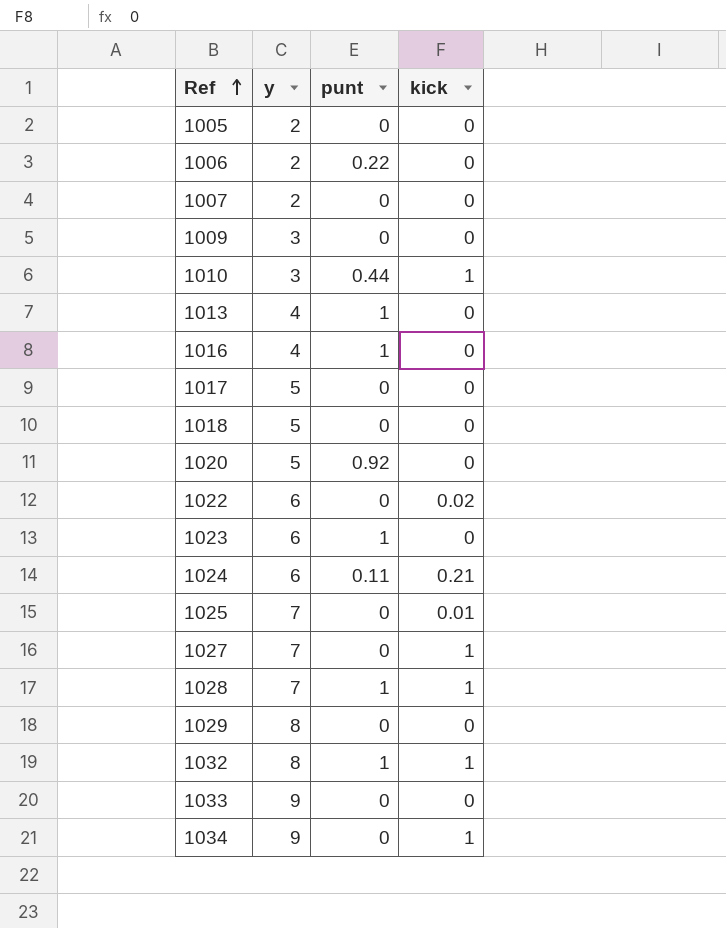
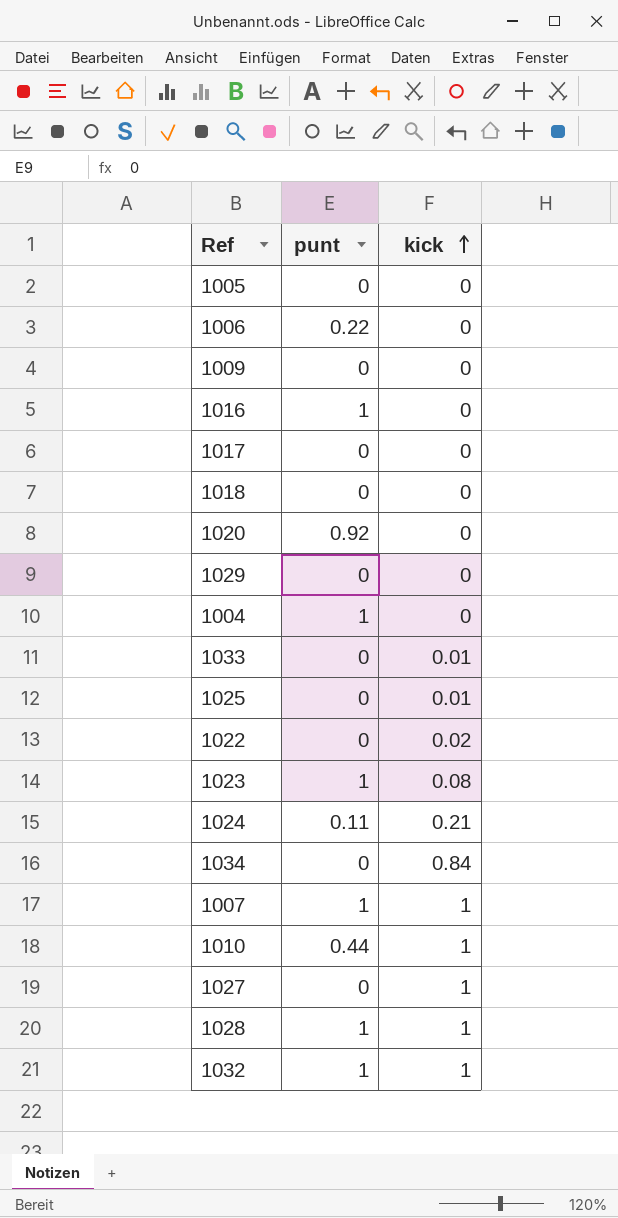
row order: Ref ascending -> kick ascending
column y | position: 2 -> none
row 1013: 4 | 1 | 0 -> none
row 1004: none -> 1 | 0
1033 | kick: 0 -> 0.01
1023 | kick: 0 -> 0.08
1034 | kick: 1 -> 0.84
1007 | punt: 0 -> 1
1007 | kick: 0 -> 1

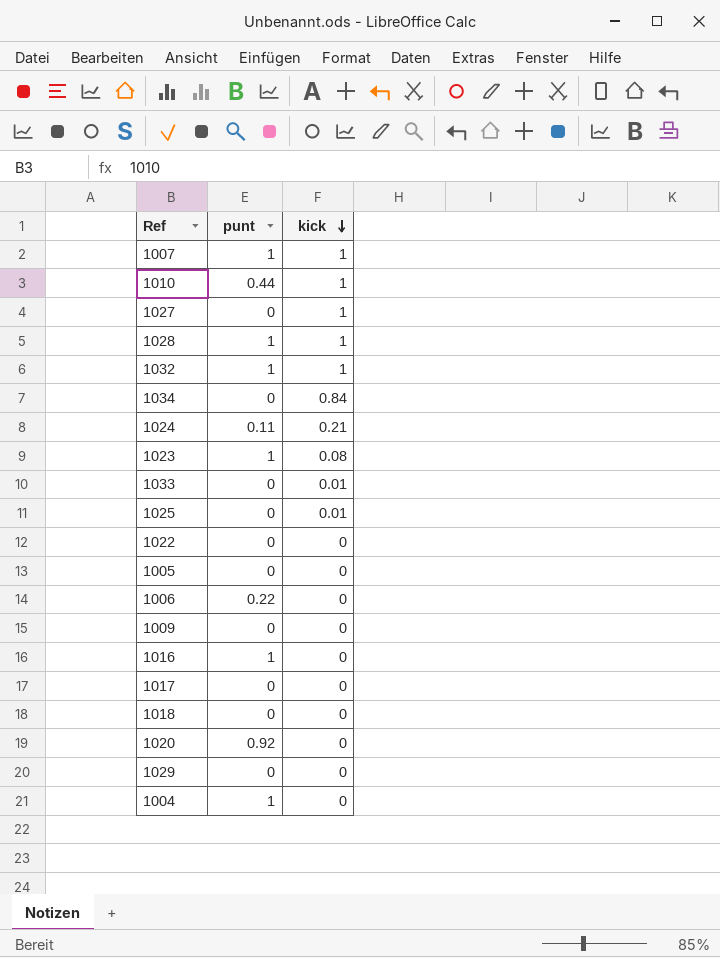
row order: kick ascending -> kick descending
1022 | kick: 0.02 -> 0

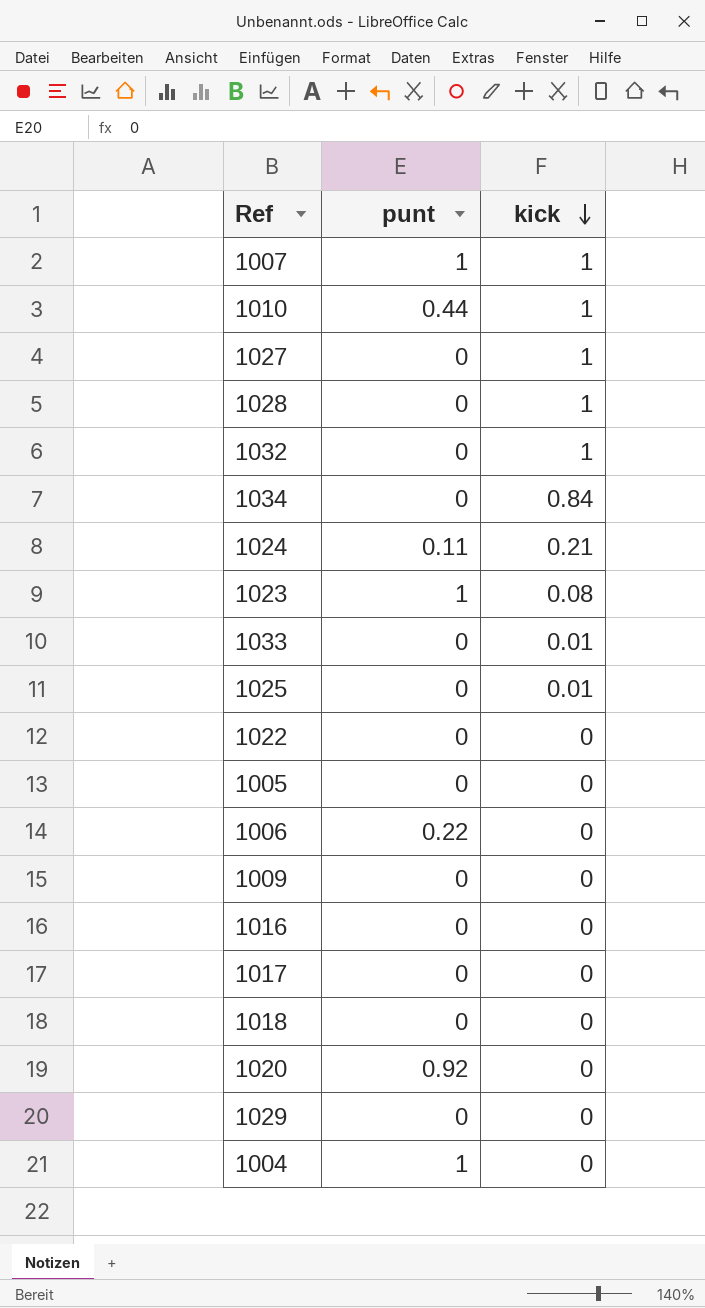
1028 | punt: 1 -> 0
1032 | punt: 1 -> 0
1016 | punt: 1 -> 0

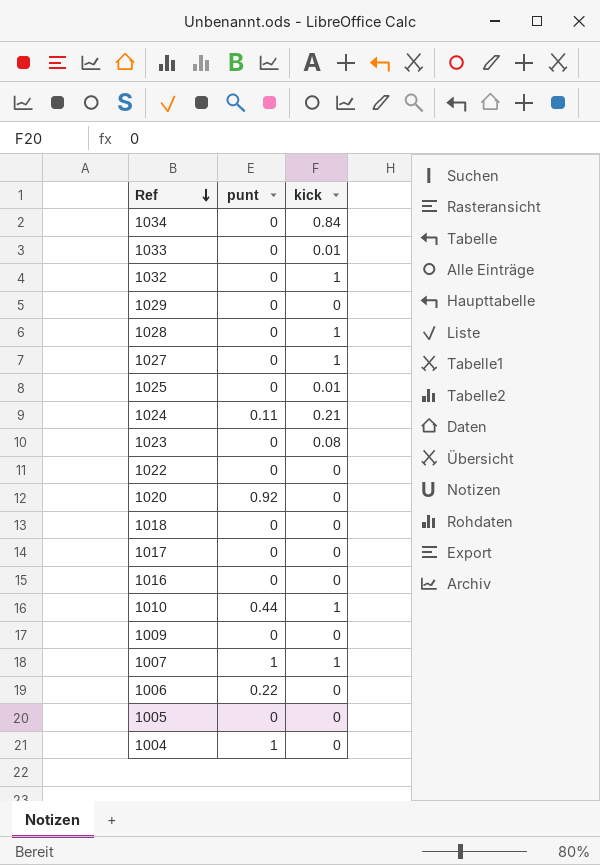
row order: kick descending -> Ref descending
1023 | punt: 1 -> 0

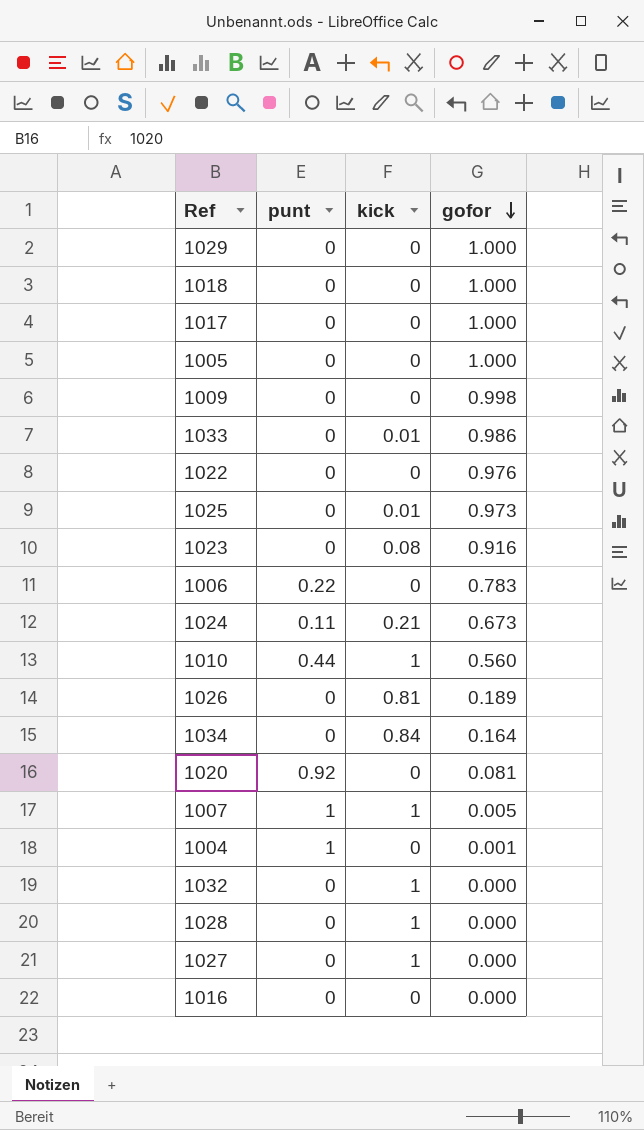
row order: Ref descending -> gofor descending
column gofor | position: none -> 4
row 1026: none -> 0 | 0.81 | 0.189

